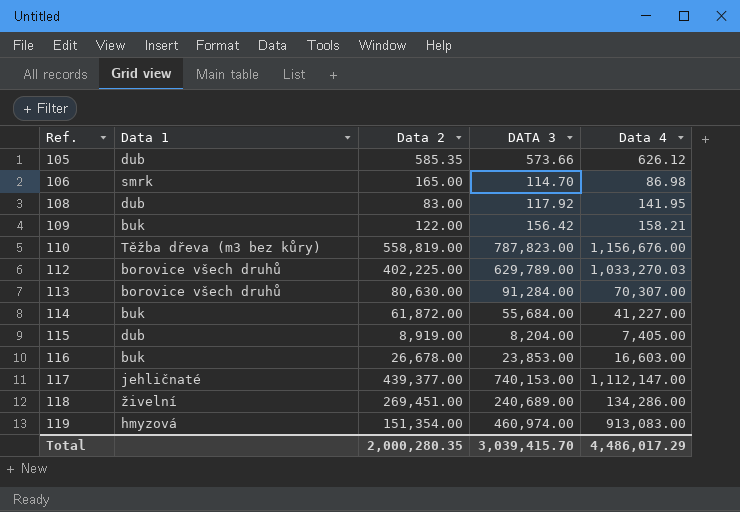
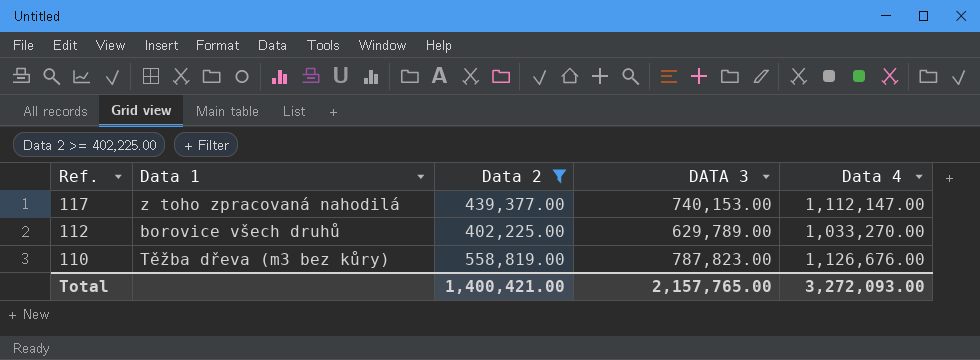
filter: none -> Data 2 >= 402,225.00
row order: Ref. ascending -> Ref. descending
117 | Data 1: jehličnaté -> z toho zpracovaná nahodilá
112 | Data 4: 1,033,270.03 -> 1,033,270.00
110 | Data 4: 1,156,676.00 -> 1,126,676.00
Total | Data 2: 2,000,280.35 -> 1,400,421.00
Total | DATA 3: 3,039,415.70 -> 2,157,765.00
Total | Data 4: 4,486,017.29 -> 3,272,093.00

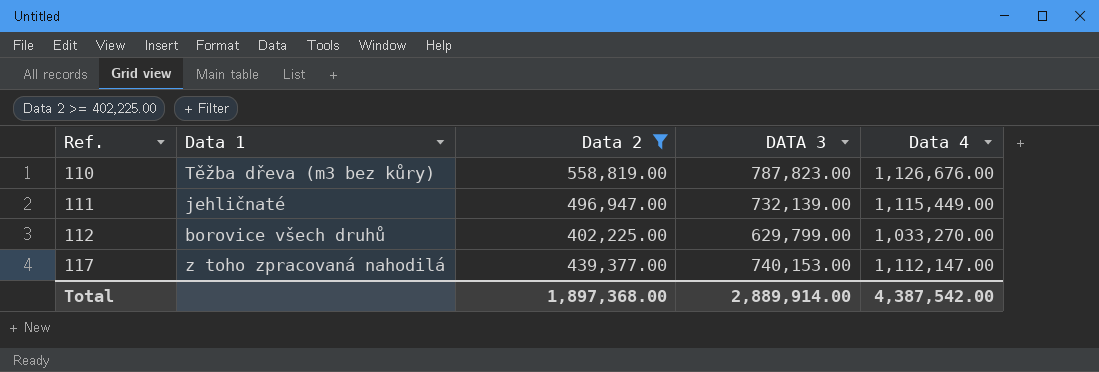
row order: Ref. descending -> Ref. ascending
row 111: none -> jehličnaté | 496,947.00 | 732,139.00 | 1,115,449.00
112 | DATA 3: 629,789.00 -> 629,799.00
Total | Data 2: 1,400,421.00 -> 1,897,368.00
Total | DATA 3: 2,157,765.00 -> 2,889,914.00
Total | Data 4: 3,272,093.00 -> 4,387,542.00

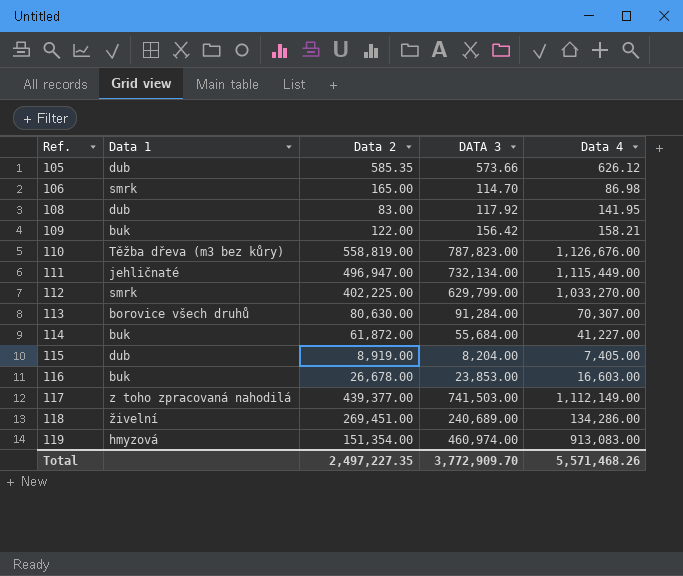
filter: Data 2 >= 402,225.00 -> none
111 | DATA 3: 732,139.00 -> 732,134.00
112 | Data 1: borovice všech druhů -> smrk
117 | DATA 3: 740,153.00 -> 741,503.00
117 | Data 4: 1,112,147.00 -> 1,112,149.00
Total | Data 2: 1,897,368.00 -> 2,497,227.35
Total | DATA 3: 2,889,914.00 -> 3,772,909.70
Total | Data 4: 4,387,542.00 -> 5,571,468.26

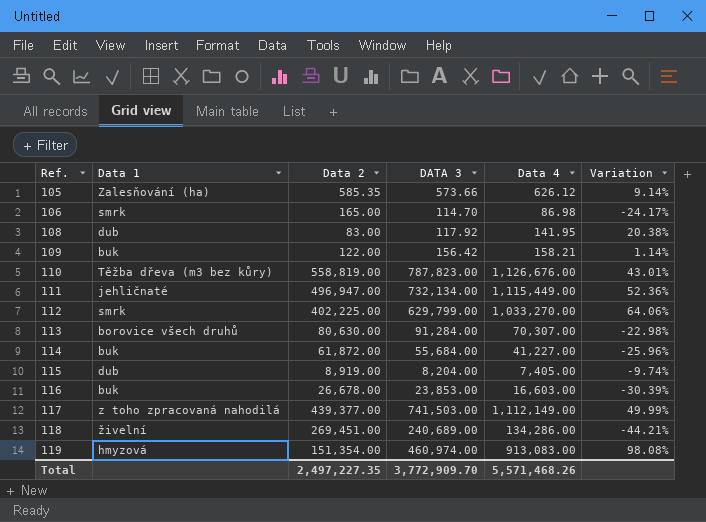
column Variation | formula: none -> ([Data 4] - [DATA 3]) / [DATA 3]
105 | Data 1: dub -> Zalesňování (ha)

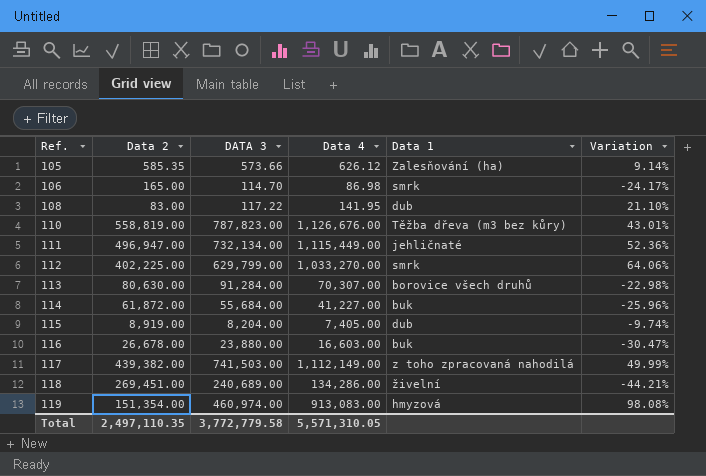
column Data 1 | position: 2 -> 5
row 109: buk | 122.00 | 156.42 | 158.21 | 1.14% -> none
108 | DATA 3: 117.92 -> 117.22
108 | Variation: 20.38% -> 21.10%
116 | DATA 3: 23,853.00 -> 23,880.00
116 | Variation: -30.39% -> -30.47%
117 | Data 2: 439,377.00 -> 439,382.00
Total | Data 2: 2,497,227.35 -> 2,497,110.35
Total | DATA 3: 3,772,909.70 -> 3,772,779.58
Total | Data 4: 5,571,468.26 -> 5,571,310.05

